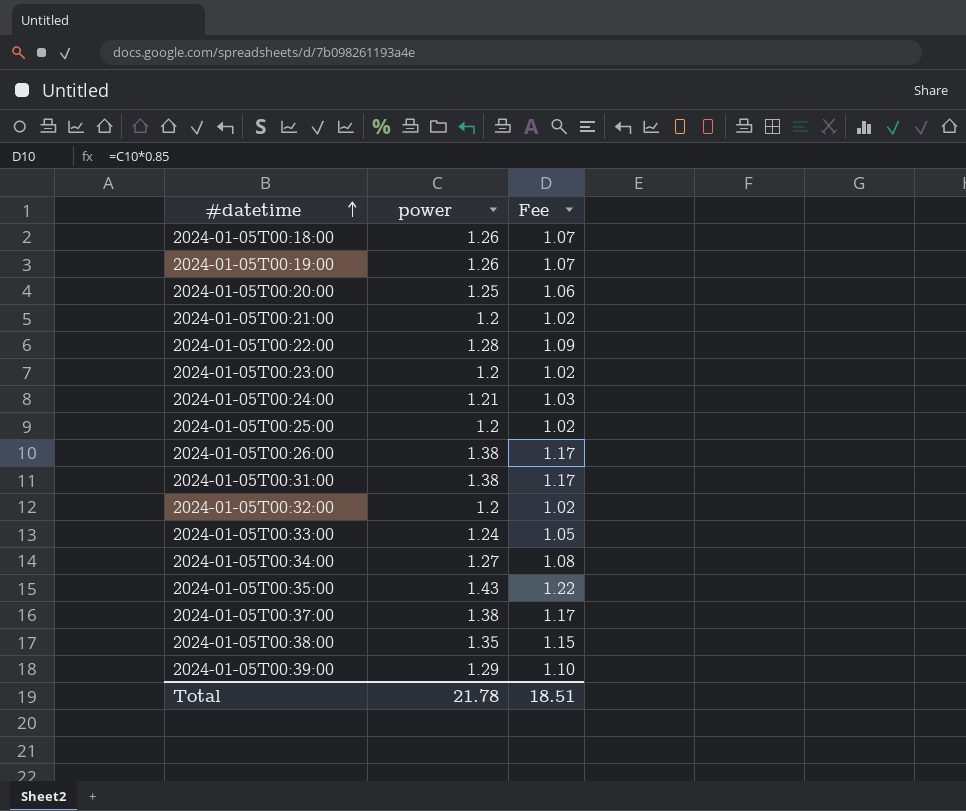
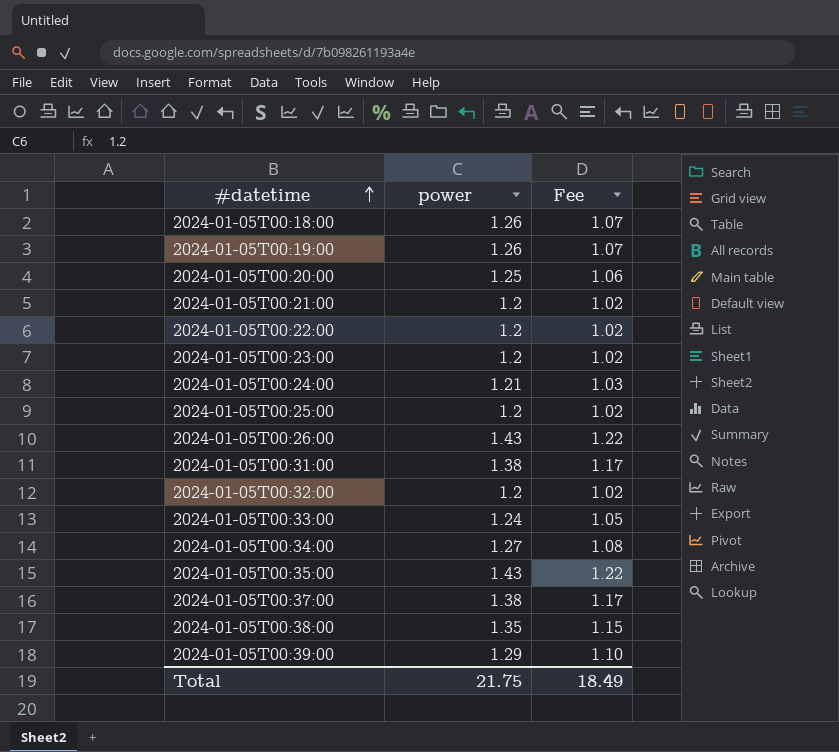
2024-01-05T00:22:00 | power: 1.28 -> 1.2
2024-01-05T00:22:00 | Fee: 1.09 -> 1.02
2024-01-05T00:26:00 | power: 1.38 -> 1.43
2024-01-05T00:26:00 | Fee: 1.17 -> 1.22
Total | power: 21.78 -> 21.75
Total | Fee: 18.51 -> 18.49

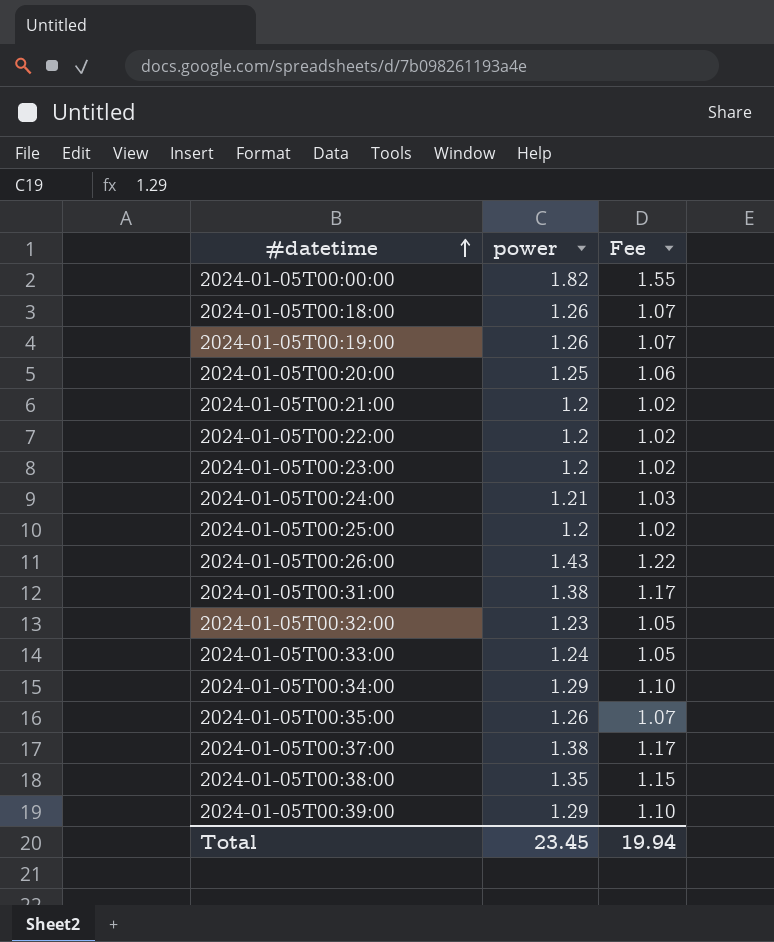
row 2024-01-05T00:00:00: none -> 1.82 | 1.55
2024-01-05T00:32:00 | power: 1.2 -> 1.23
2024-01-05T00:32:00 | Fee: 1.02 -> 1.05
2024-01-05T00:34:00 | power: 1.27 -> 1.29
2024-01-05T00:34:00 | Fee: 1.08 -> 1.10
2024-01-05T00:35:00 | power: 1.43 -> 1.26
2024-01-05T00:35:00 | Fee: 1.22 -> 1.07
Total | power: 21.75 -> 23.45
Total | Fee: 18.49 -> 19.94

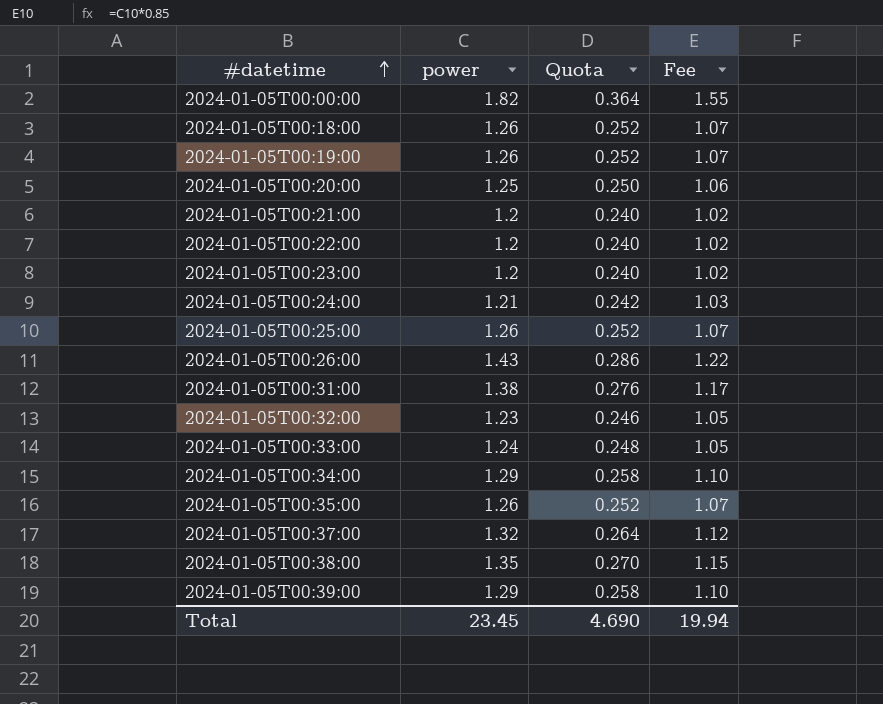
column Quota | formula: none -> [power] * 0.2
2024-01-05T00:25:00 | power: 1.2 -> 1.26
2024-01-05T00:25:00 | Fee: 1.02 -> 1.07
2024-01-05T00:37:00 | power: 1.38 -> 1.32
2024-01-05T00:37:00 | Fee: 1.17 -> 1.12

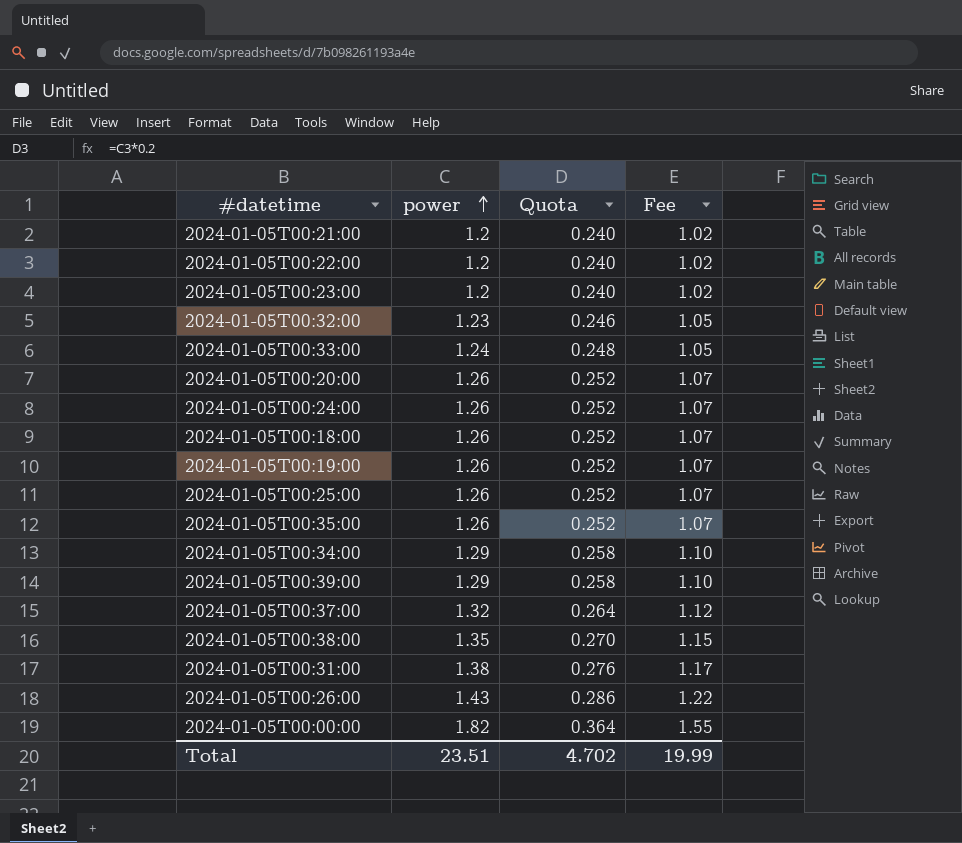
row order: #datetime ascending -> power ascending
2024-01-05T00:20:00 | power: 1.25 -> 1.26
2024-01-05T00:20:00 | Quota: 0.250 -> 0.252
2024-01-05T00:20:00 | Fee: 1.06 -> 1.07
2024-01-05T00:24:00 | power: 1.21 -> 1.26
2024-01-05T00:24:00 | Quota: 0.242 -> 0.252
2024-01-05T00:24:00 | Fee: 1.03 -> 1.07
Total | power: 23.45 -> 23.51
Total | Quota: 4.690 -> 4.702
Total | Fee: 19.94 -> 19.99

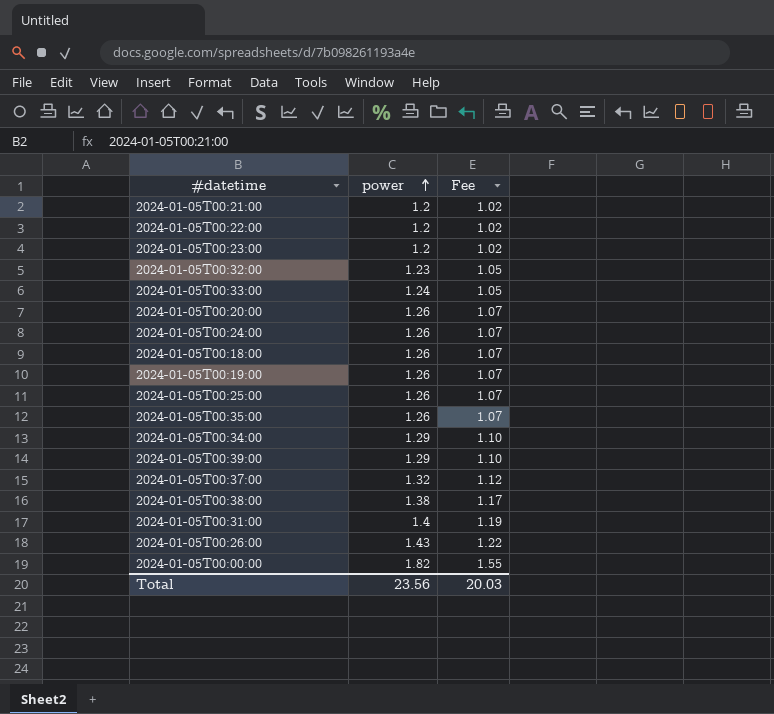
column Quota | formula: [power] * 0.2 -> none
2024-01-05T00:38:00 | power: 1.35 -> 1.38
2024-01-05T00:38:00 | Fee: 1.15 -> 1.17
2024-01-05T00:31:00 | power: 1.38 -> 1.4
2024-01-05T00:31:00 | Fee: 1.17 -> 1.19
Total | power: 23.51 -> 23.56
Total | Fee: 19.99 -> 20.03

